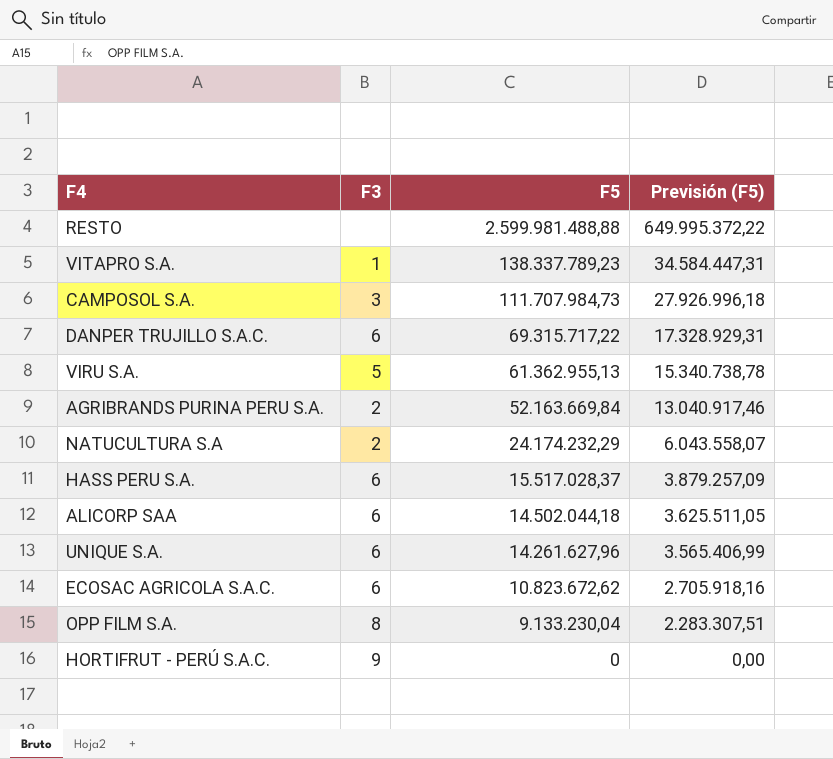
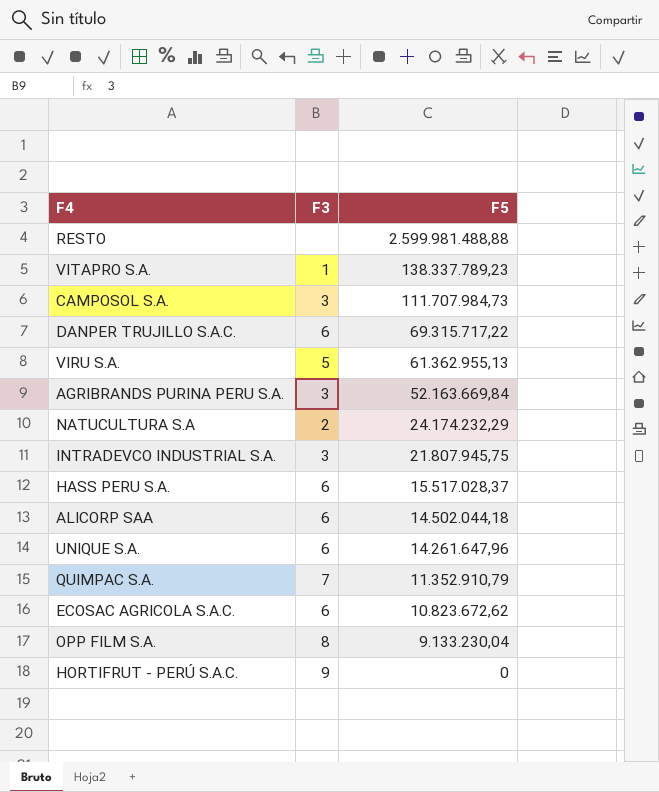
column Previsión (F5) | formula: [F5] * 0,25 -> none
AGRIBRANDS PURINA PERU S.A. | F3: 2 -> 3
row INTRADEVCO INDUSTRIAL S.A.: none -> 3 | 21.807.945,75
UNIQUE S.A. | F5: 14.261.627,96 -> 14.261.647,96
row QUIMPAC S.A.: none -> 7 | 11.352.910,79

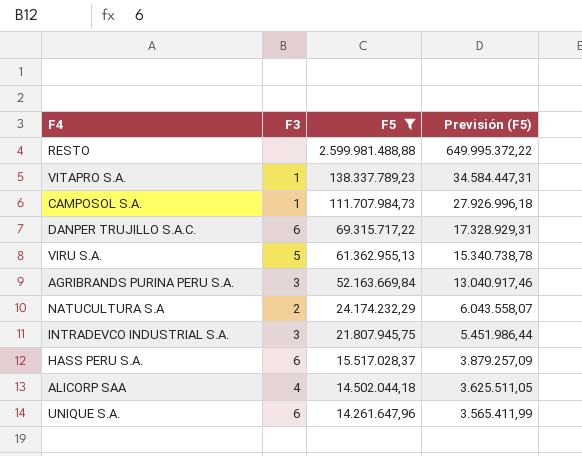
filter: none -> F5 >= 14.261.647,96
column Previsión (F5) | formula: none -> [F5] * 0,25
CAMPOSOL S.A. | F3: 3 -> 1
ALICORP SAA | F3: 6 -> 4

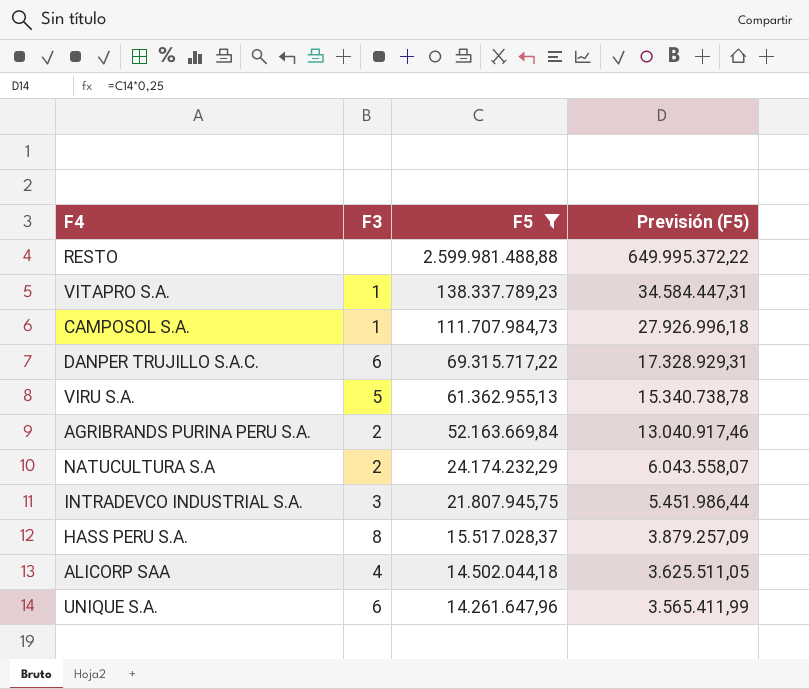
AGRIBRANDS PURINA PERU S.A. | F3: 3 -> 2
HASS PERU S.A. | F3: 6 -> 8

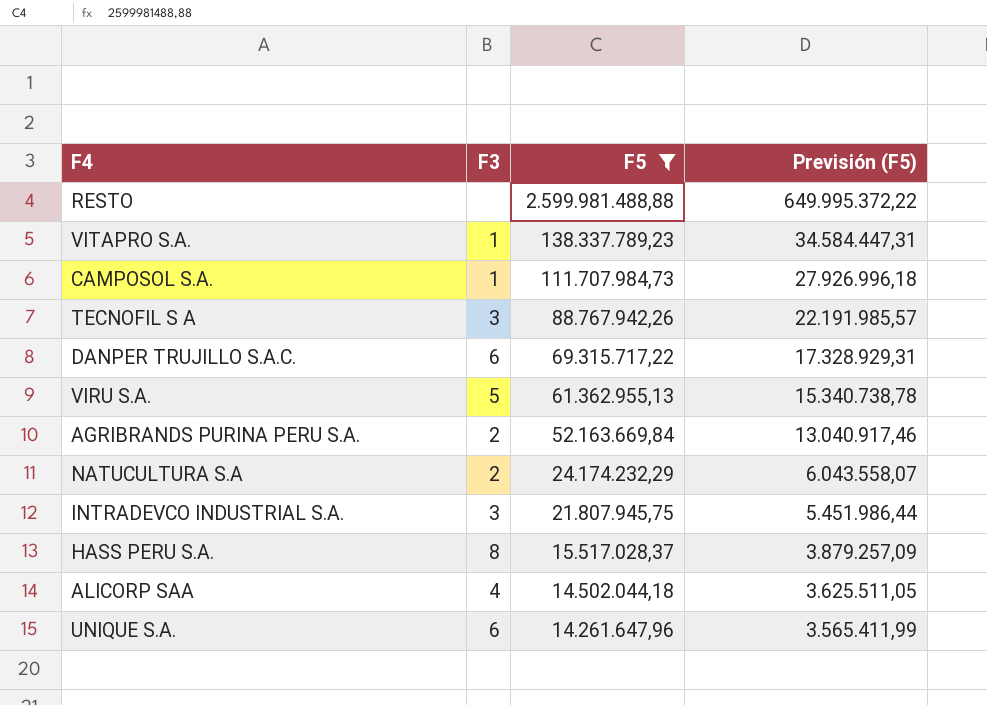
row TECNOFIL S A: none -> 3 | 88.767.942,26 | 22.191.985,57

